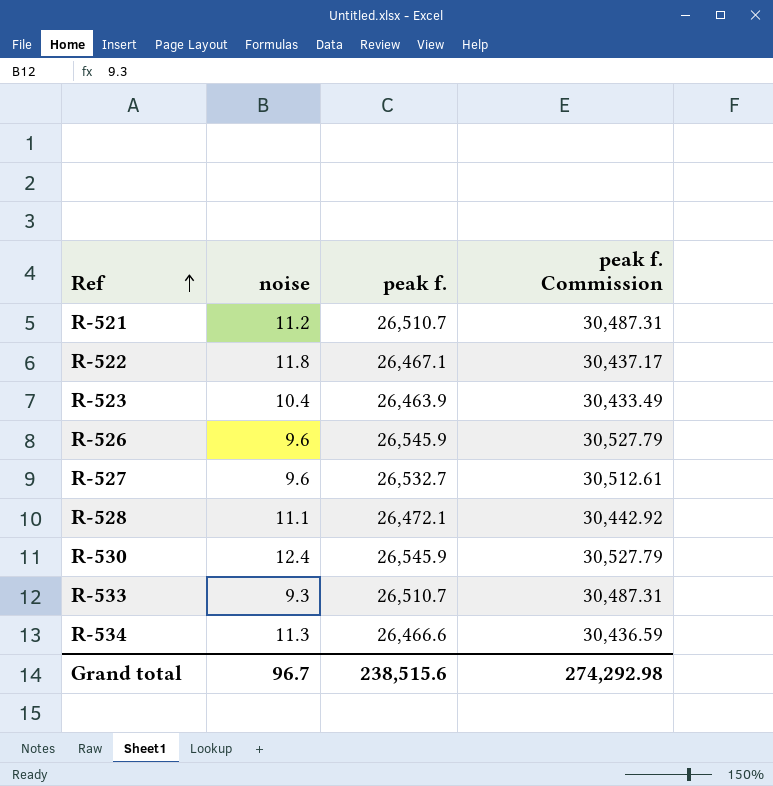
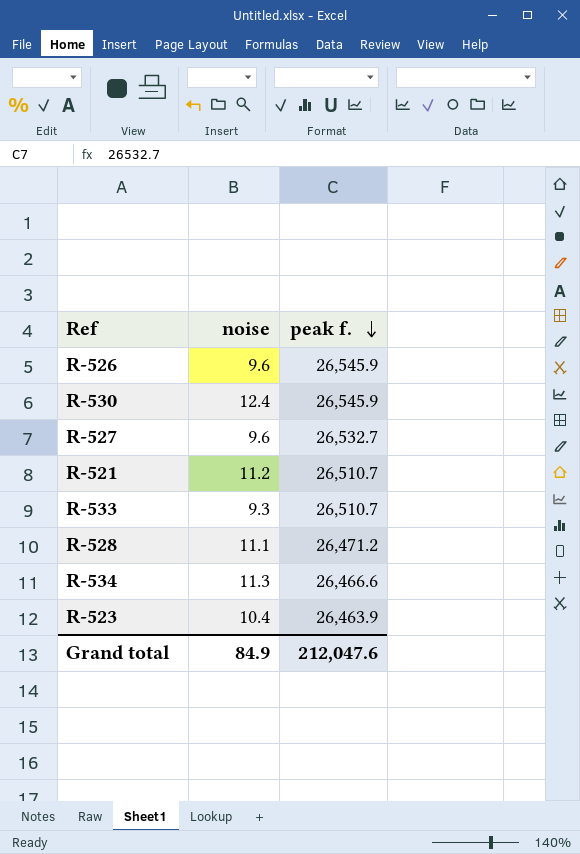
row order: Ref ascending -> peak f. descending
column peak f. Commission | formula: [peak f.] * 1.15 -> none
row R-522: 11.8 | 26,467.1 | 30,437.17 -> none
R-528 | peak f.: 26,472.1 -> 26,471.2
Grand total | noise: 96.7 -> 84.9
Grand total | peak f.: 238,515.6 -> 212,047.6

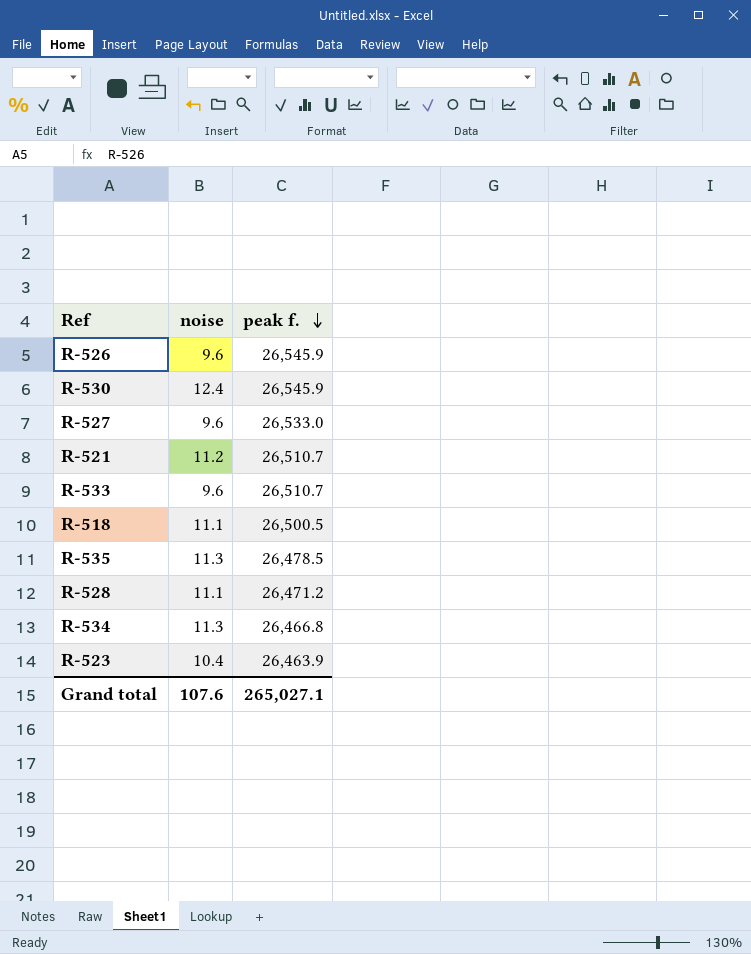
R-527 | peak f.: 26,532.7 -> 26,533.0
R-533 | noise: 9.3 -> 9.6
row R-518: none -> 11.1 | 26,500.5
row R-535: none -> 11.3 | 26,478.5
R-534 | peak f.: 26,466.6 -> 26,466.8
Grand total | noise: 84.9 -> 107.6
Grand total | peak f.: 212,047.6 -> 265,027.1

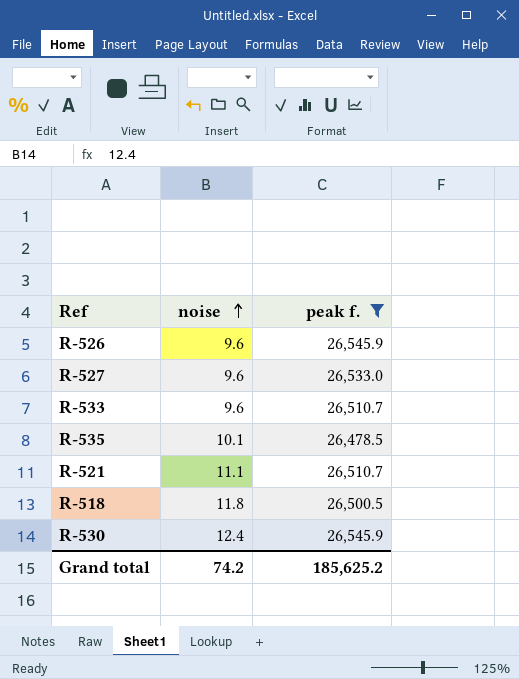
filter: none -> peak f. >= 26,478.5
row order: peak f. descending -> noise ascending
R-535 | noise: 11.3 -> 10.1
R-521 | noise: 11.2 -> 11.1
R-518 | noise: 11.1 -> 11.8
Grand total | noise: 107.6 -> 74.2
Grand total | peak f.: 265,027.1 -> 185,625.2

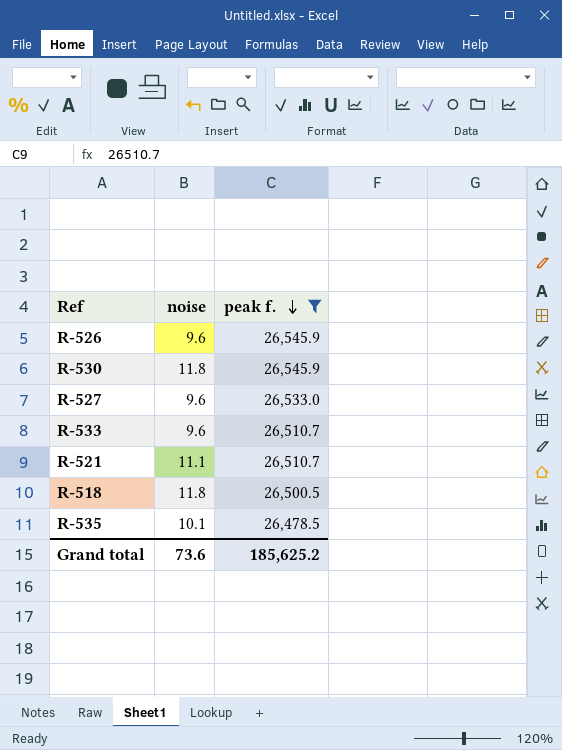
row order: noise ascending -> peak f. descending
R-530 | noise: 12.4 -> 11.8
Grand total | noise: 74.2 -> 73.6

